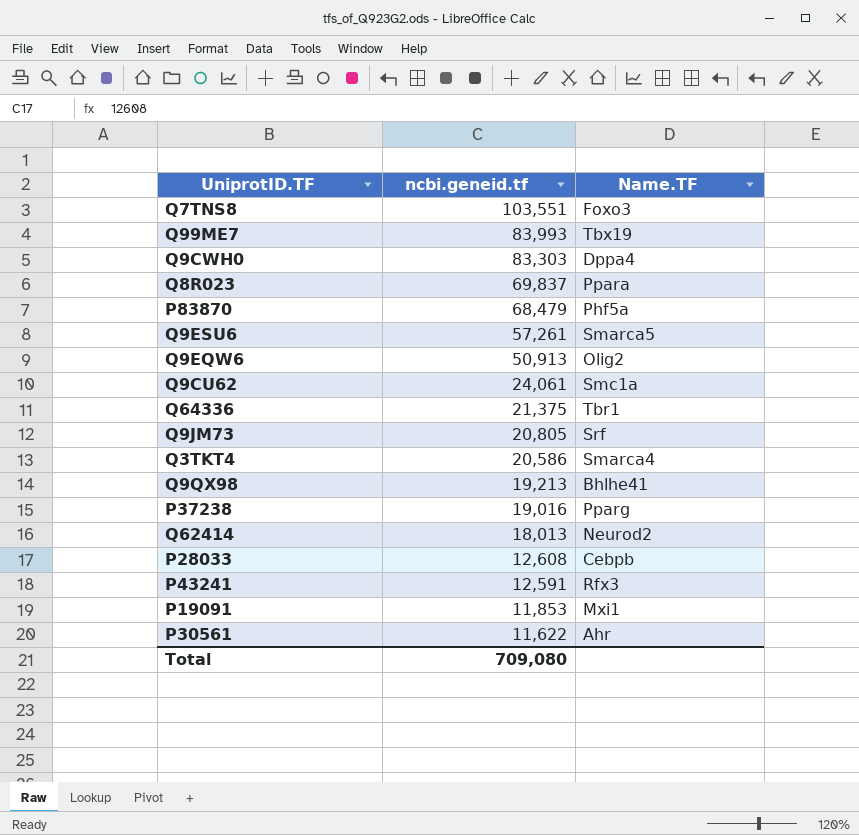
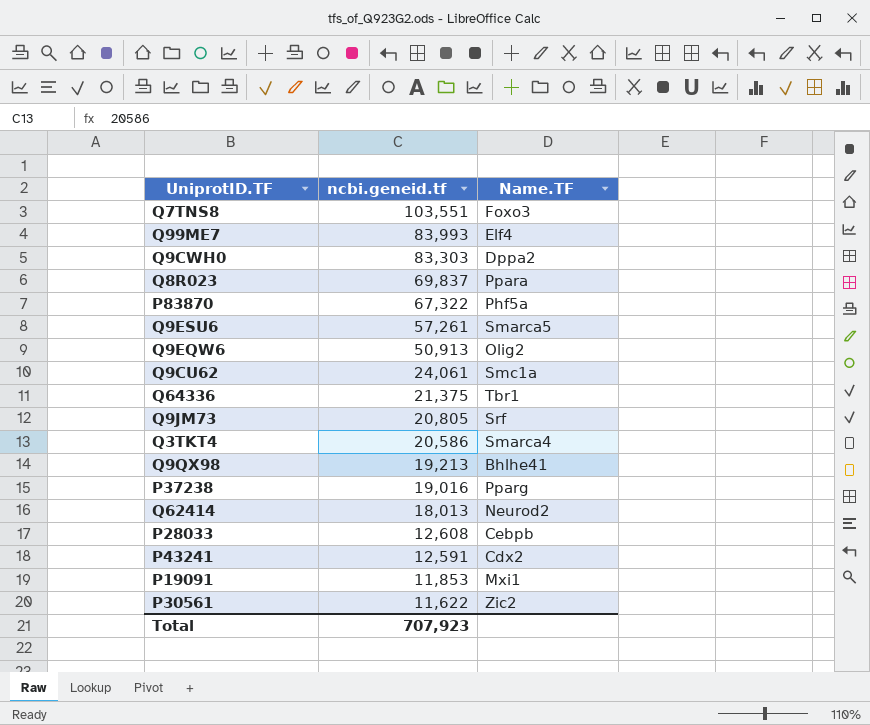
Q99ME7 | Name.TF: Tbx19 -> Elf4
Q9CWH0 | Name.TF: Dppa4 -> Dppa2
P83870 | ncbi.geneid.tf: 68,479 -> 67,322
P43241 | Name.TF: Rfx3 -> Cdx2
P30561 | Name.TF: Ahr -> Zic2
Total | ncbi.geneid.tf: 709,080 -> 707,923

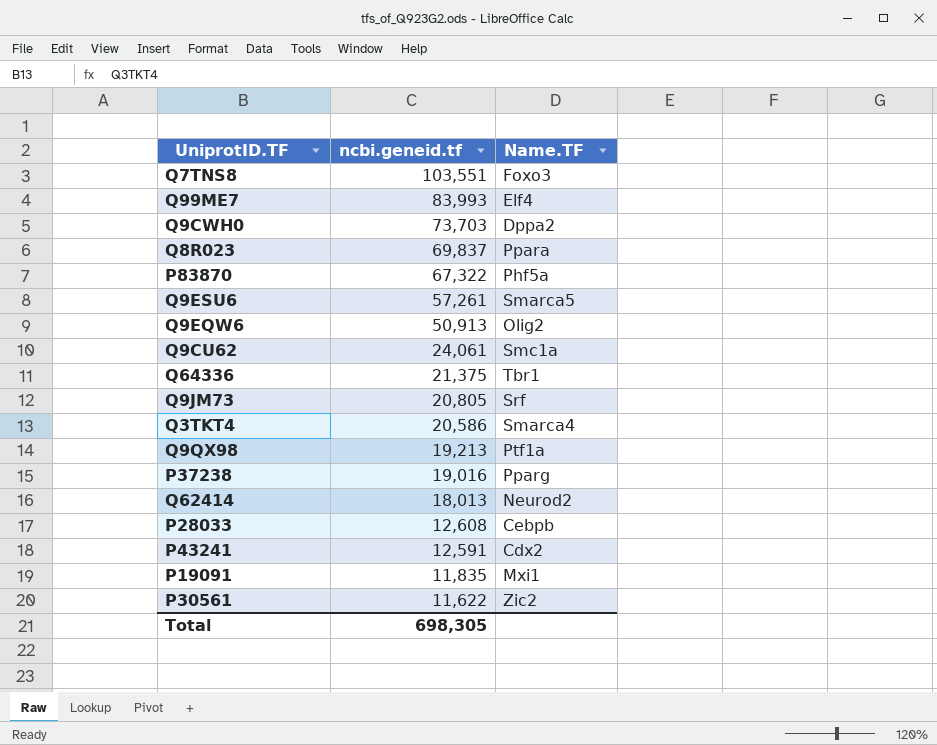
Q9CWH0 | ncbi.geneid.tf: 83,303 -> 73,703
Q9QX98 | Name.TF: Bhlhe41 -> Ptf1a
P19091 | ncbi.geneid.tf: 11,853 -> 11,835
Total | ncbi.geneid.tf: 707,923 -> 698,305

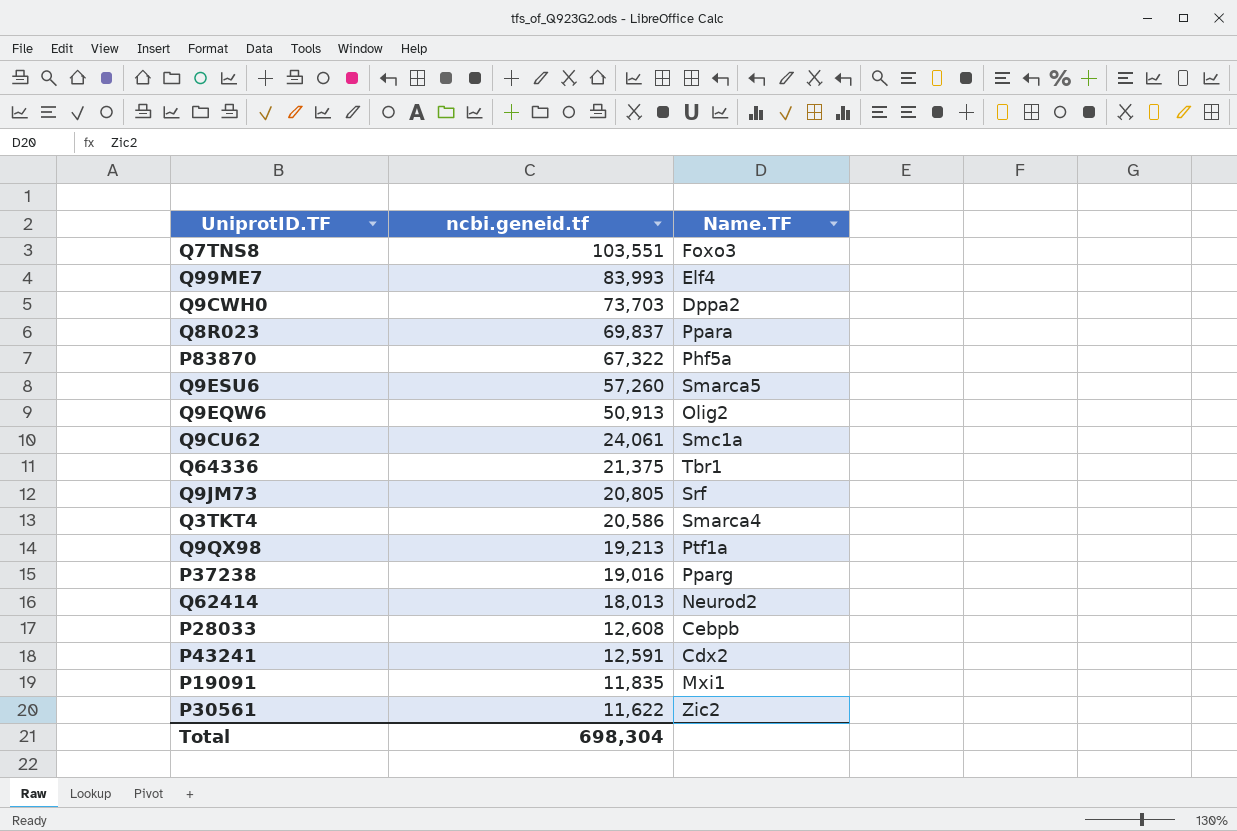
Q9ESU6 | ncbi.geneid.tf: 57,261 -> 57,260
Total | ncbi.geneid.tf: 698,305 -> 698,304

